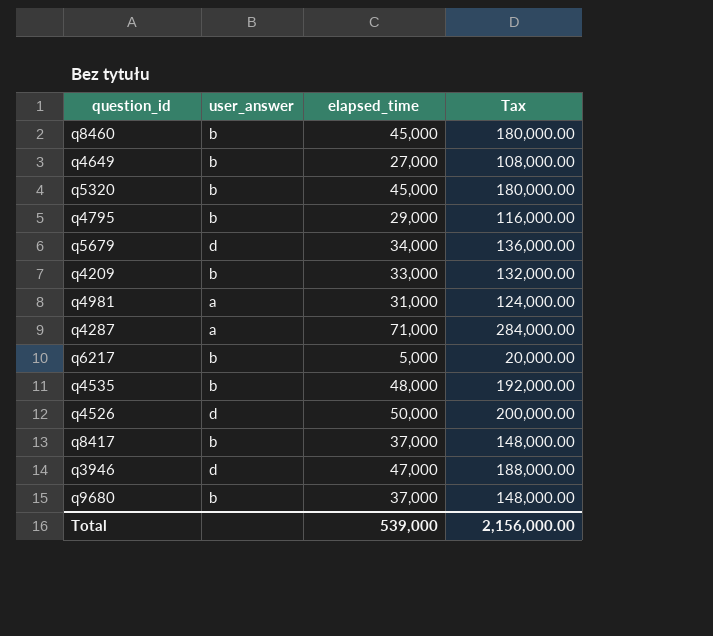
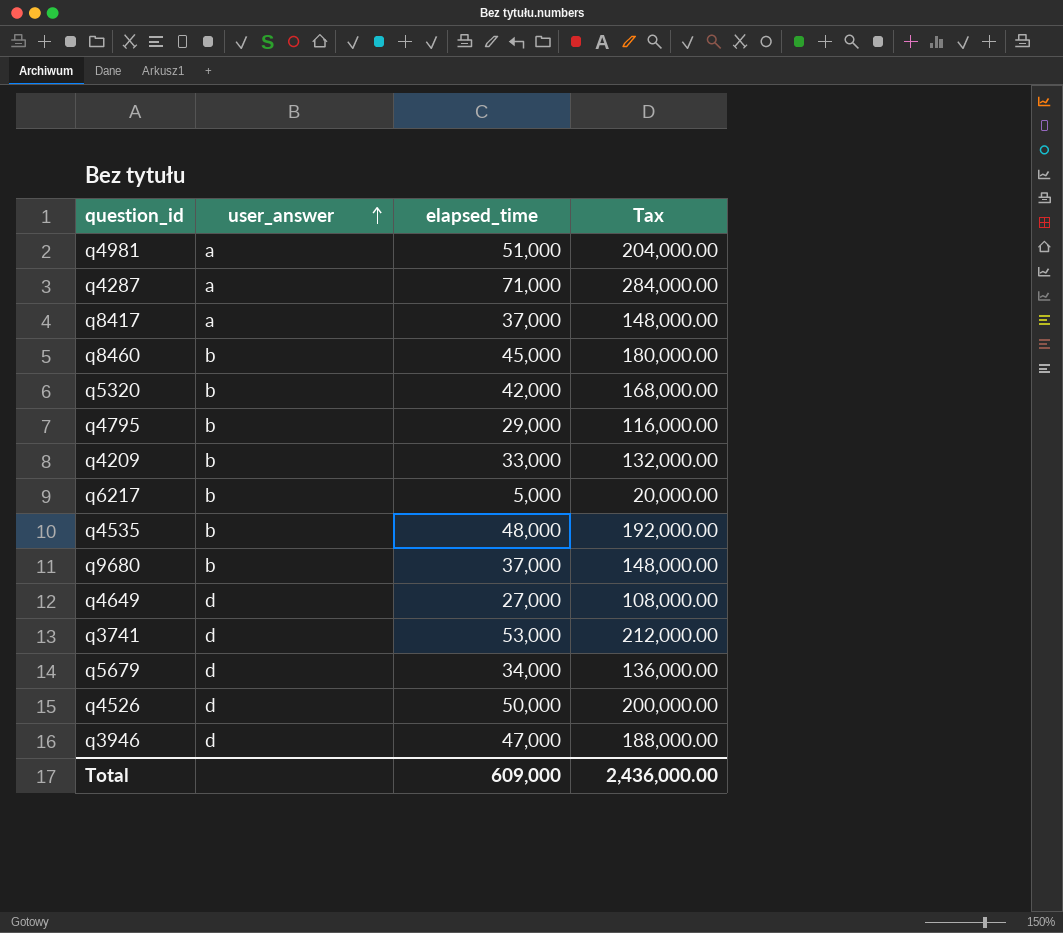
row order: none -> user_answer ascending
q4981 | elapsed_time: 31,000 -> 51,000
q4981 | Tax: 124,000.00 -> 204,000.00
q8417 | user_answer: b -> a
q5320 | elapsed_time: 45,000 -> 42,000
q5320 | Tax: 180,000.00 -> 168,000.00
q4649 | user_answer: b -> d
row q3741: none -> d | 53,000 | 212,000.00
Total | elapsed_time: 539,000 -> 609,000
Total | Tax: 2,156,000.00 -> 2,436,000.00

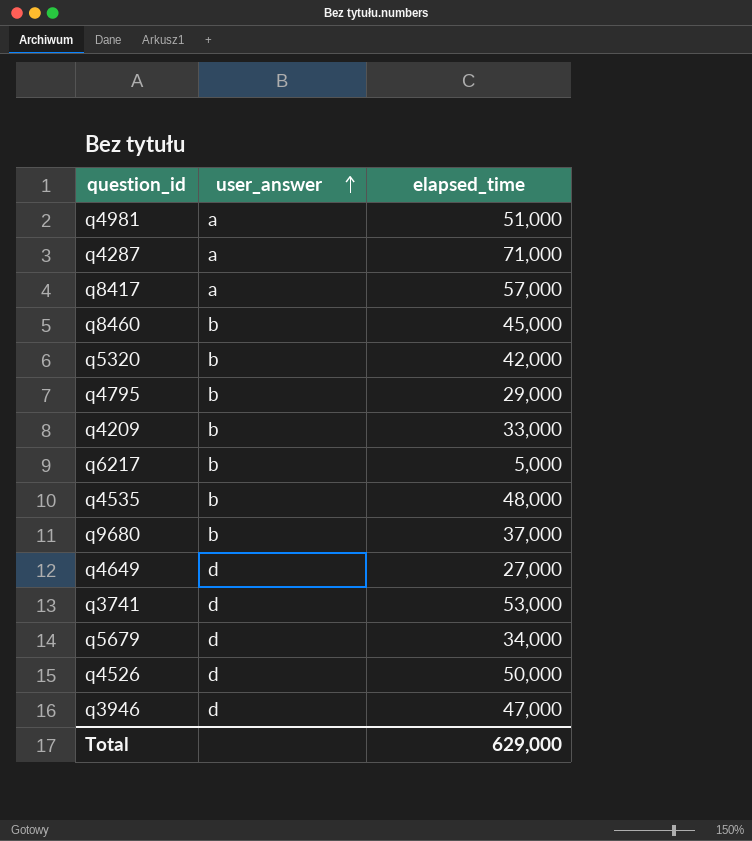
column Tax | formula: [elapsed_time] * 4 -> none
q8417 | elapsed_time: 37,000 -> 57,000
Total | elapsed_time: 609,000 -> 629,000

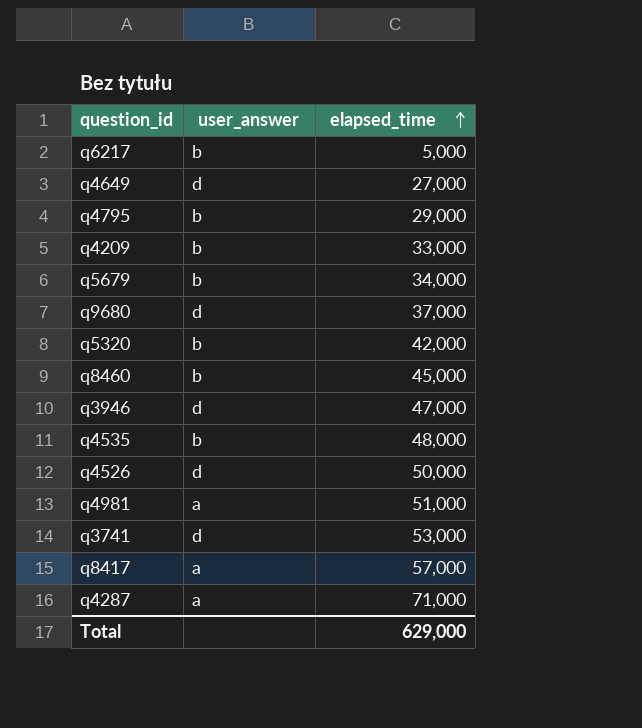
row order: user_answer ascending -> elapsed_time ascending
q5679 | user_answer: d -> b
q9680 | user_answer: b -> d

